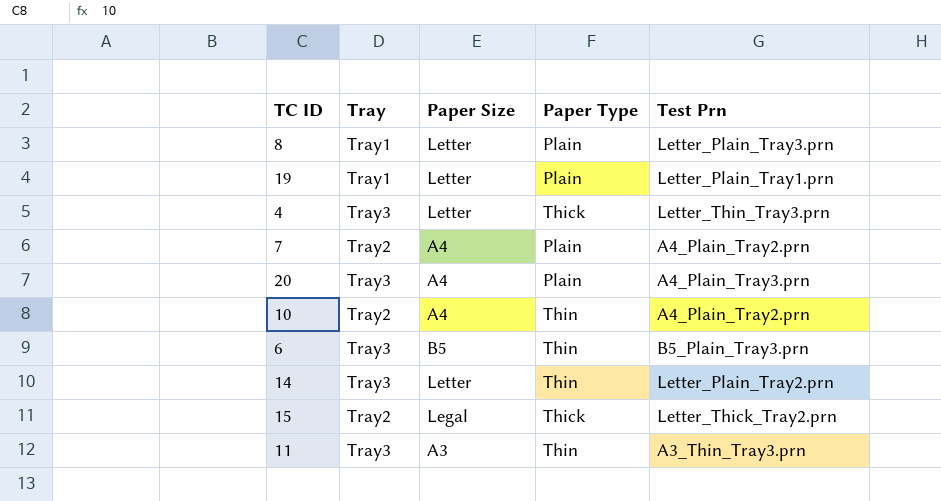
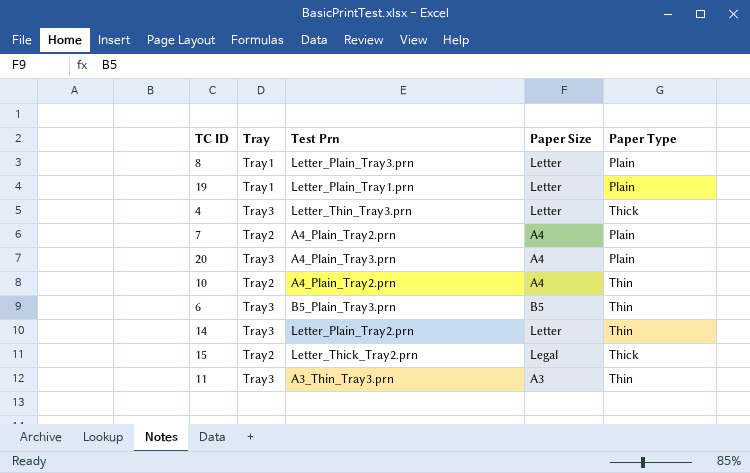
column Test Prn | position: 5 -> 3

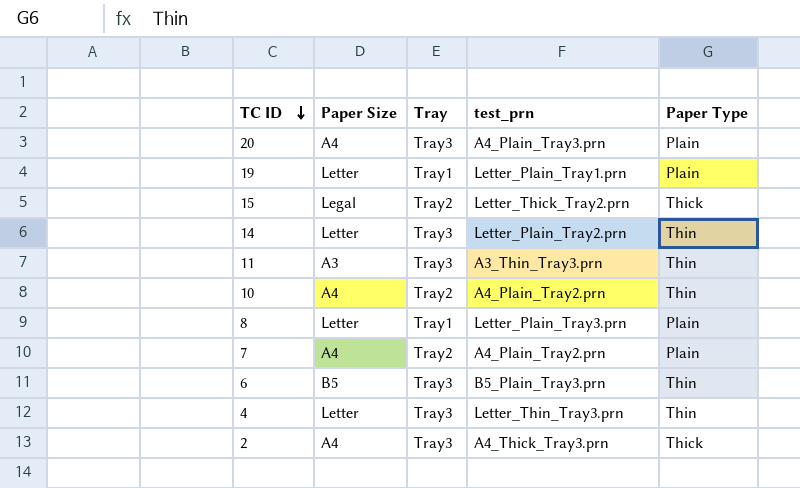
row order: none -> TC ID descending
column Paper Size | position: 4 -> 2
column name: Test Prn -> test_prn
4 | Paper Type: Thick -> Thin
row 2: none -> A4 | Tray3 | A4_Thick_Tray3.prn | Thick

